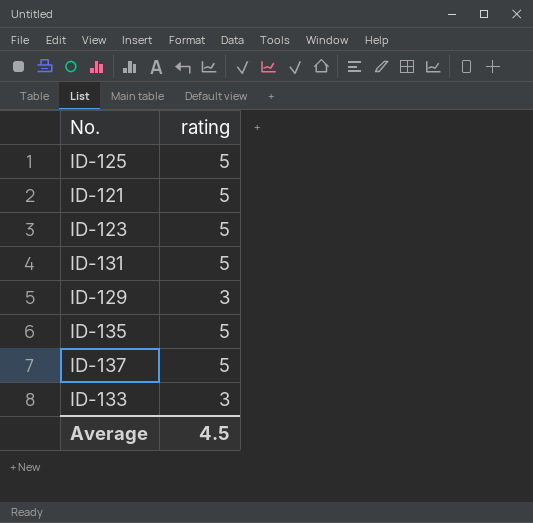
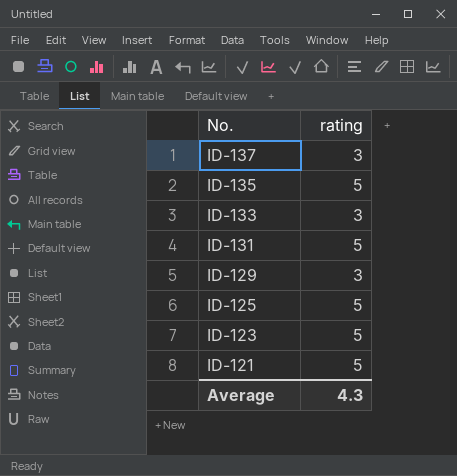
row order: none -> No. descending
ID-137 | rating: 5 -> 3
Average | rating: 4.5 -> 4.3

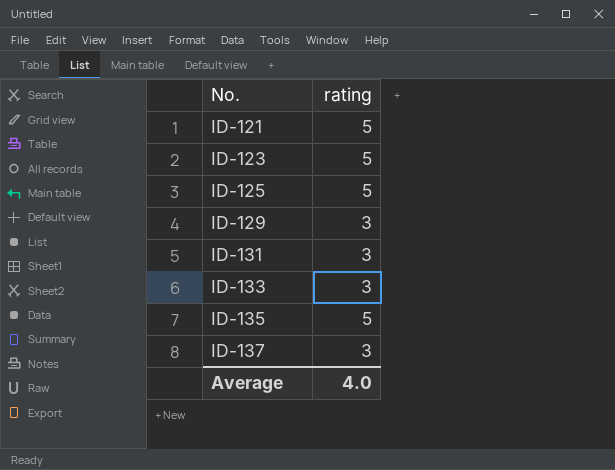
row order: No. descending -> No. ascending
ID-131 | rating: 5 -> 3
Average | rating: 4.3 -> 4.0

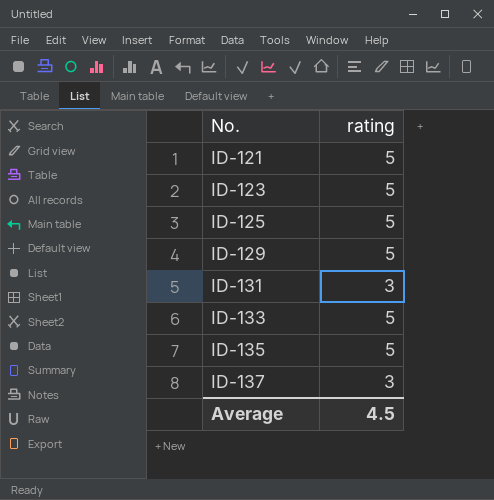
ID-129 | rating: 3 -> 5
ID-133 | rating: 3 -> 5
Average | rating: 4.0 -> 4.5

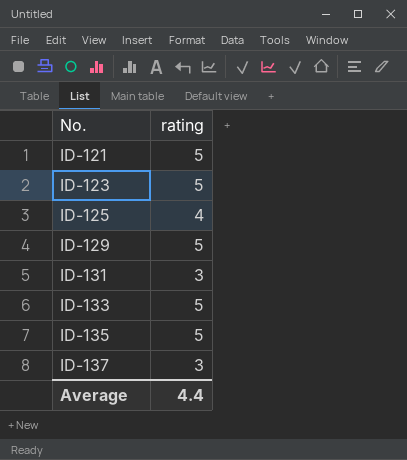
ID-125 | rating: 5 -> 4
Average | rating: 4.5 -> 4.4

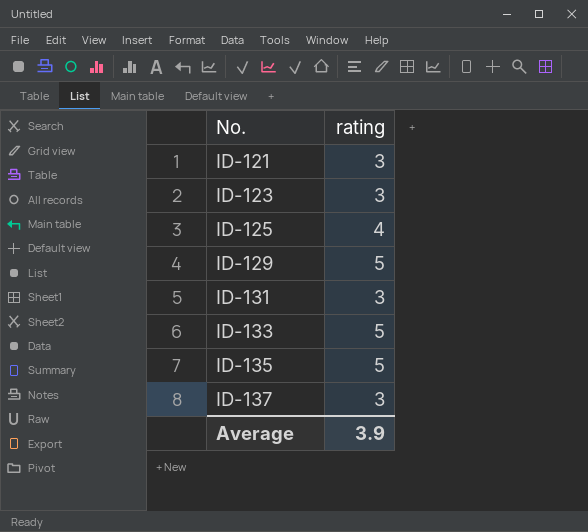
ID-121 | rating: 5 -> 3
ID-123 | rating: 5 -> 3
Average | rating: 4.4 -> 3.9

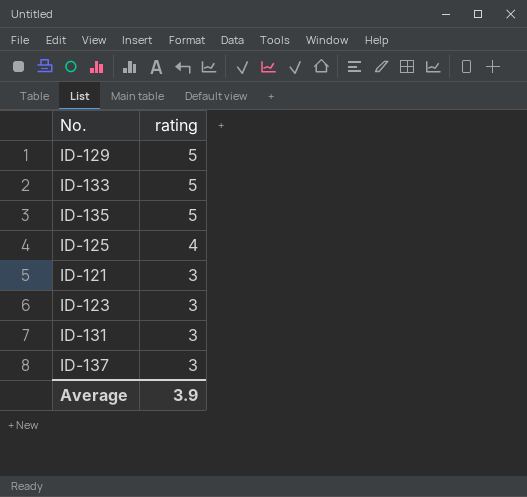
row order: No. ascending -> rating descending

